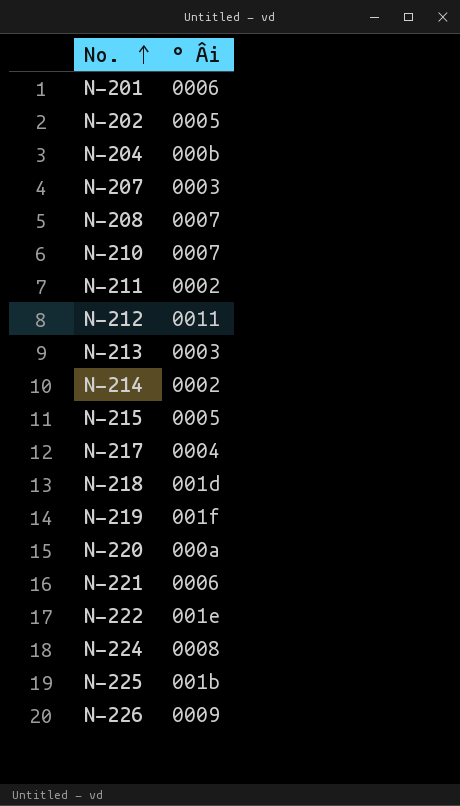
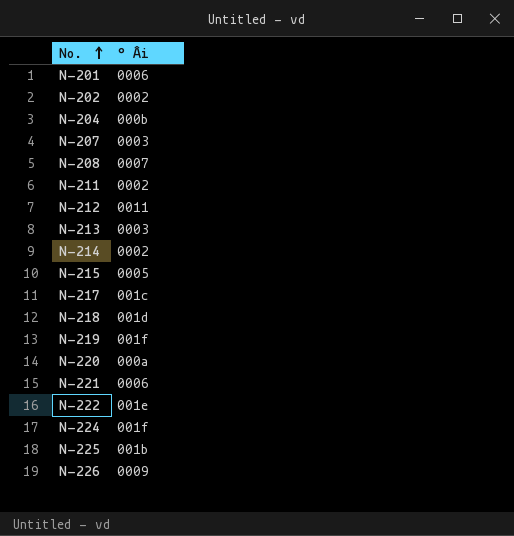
row N-210: 0007 -> none
N-202 | ° Âi: 0005 -> 0002
N-217 | ° Âi: 0004 -> 001c
N-224 | ° Âi: 0008 -> 001f

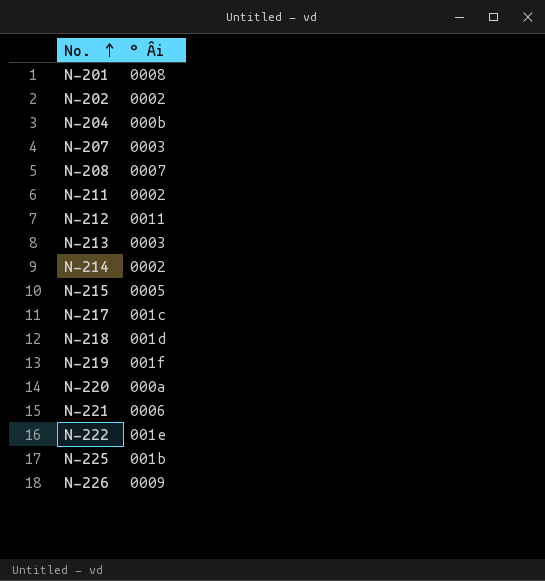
row N-224: 001f -> none
N-201 | ° Âi: 0006 -> 0008

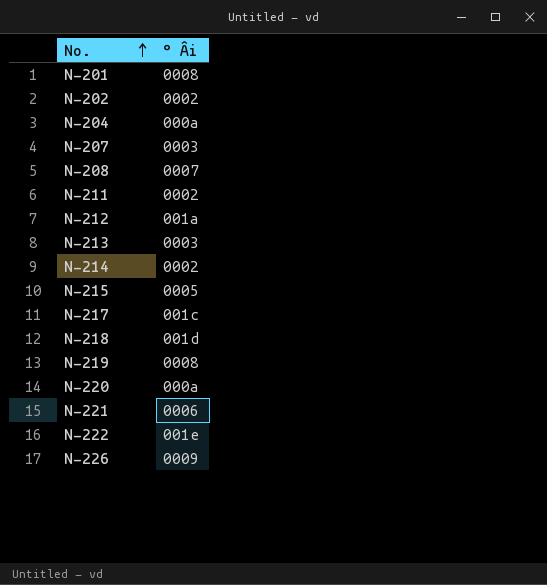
row N-225: 001b -> none
N-204 | ° Âi: 000b -> 000a
N-212 | ° Âi: 0011 -> 001a
N-219 | ° Âi: 001f -> 0008

